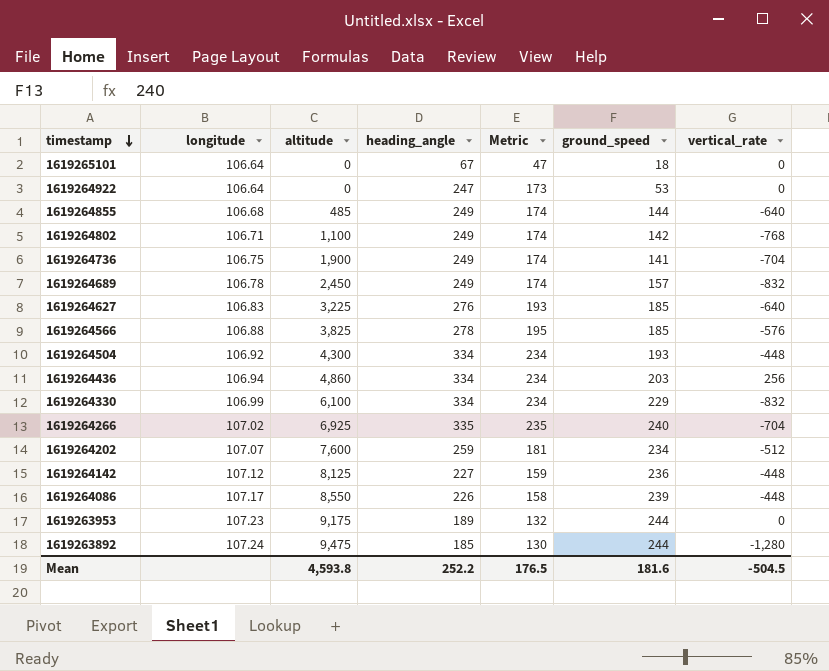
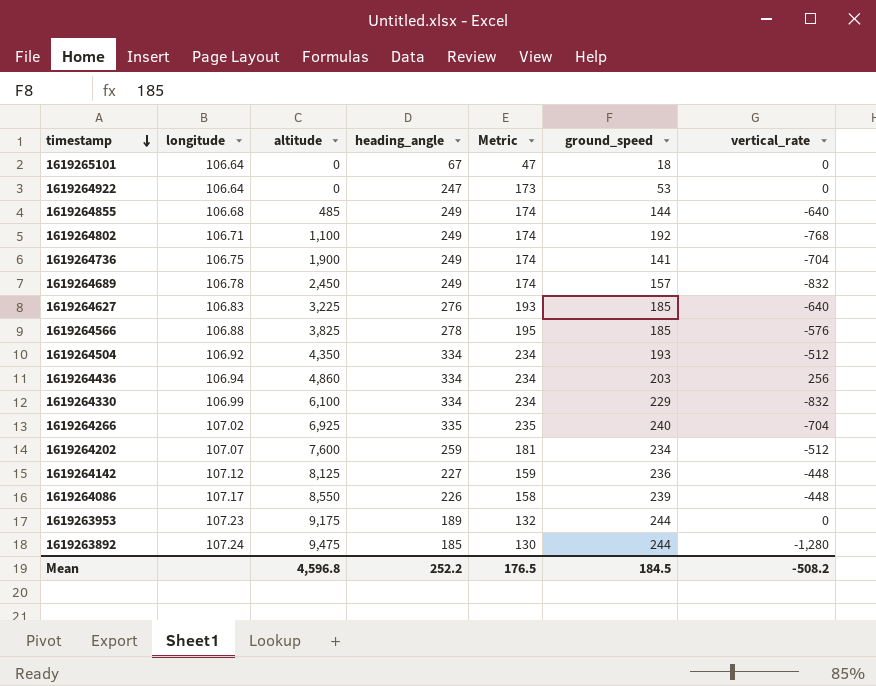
1619264802 | ground_speed: 142 -> 192
1619264504 | altitude: 4,300 -> 4,350
1619264504 | vertical_rate: -448 -> -512
Mean | altitude: 4,593.8 -> 4,596.8
Mean | ground_speed: 181.6 -> 184.5
Mean | vertical_rate: -504.5 -> -508.2

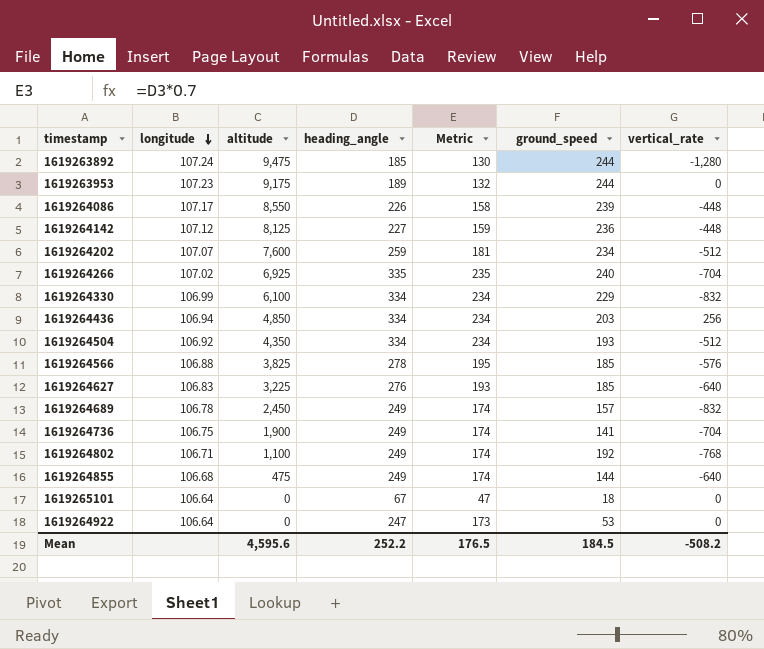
row order: timestamp descending -> longitude descending
1619264436 | altitude: 4,860 -> 4,850
1619264855 | altitude: 485 -> 475
Mean | altitude: 4,596.8 -> 4,595.6

